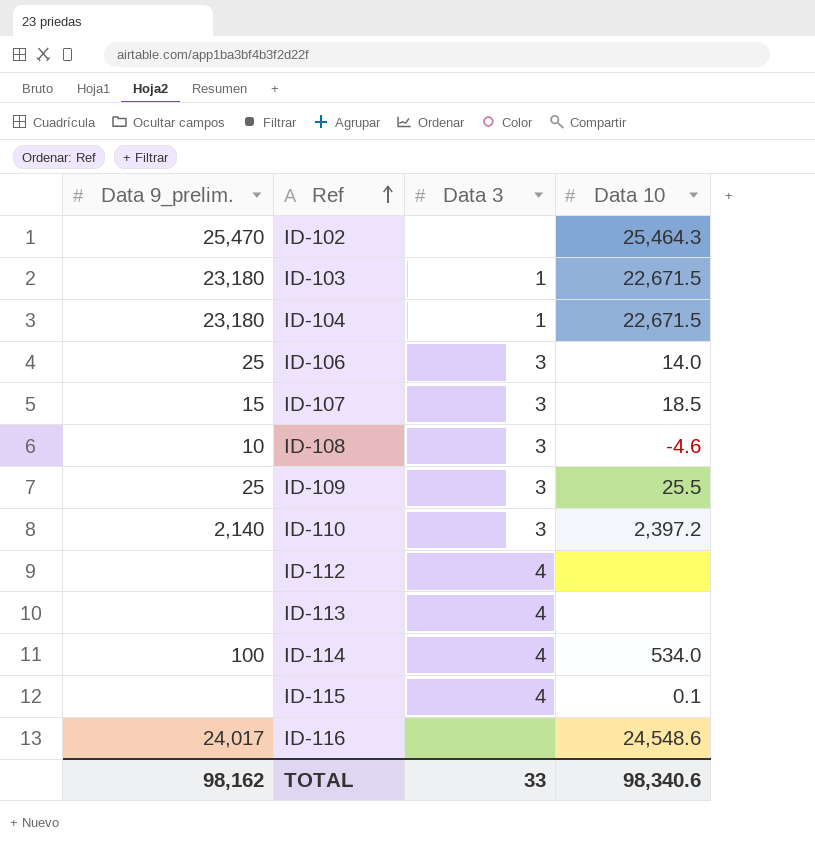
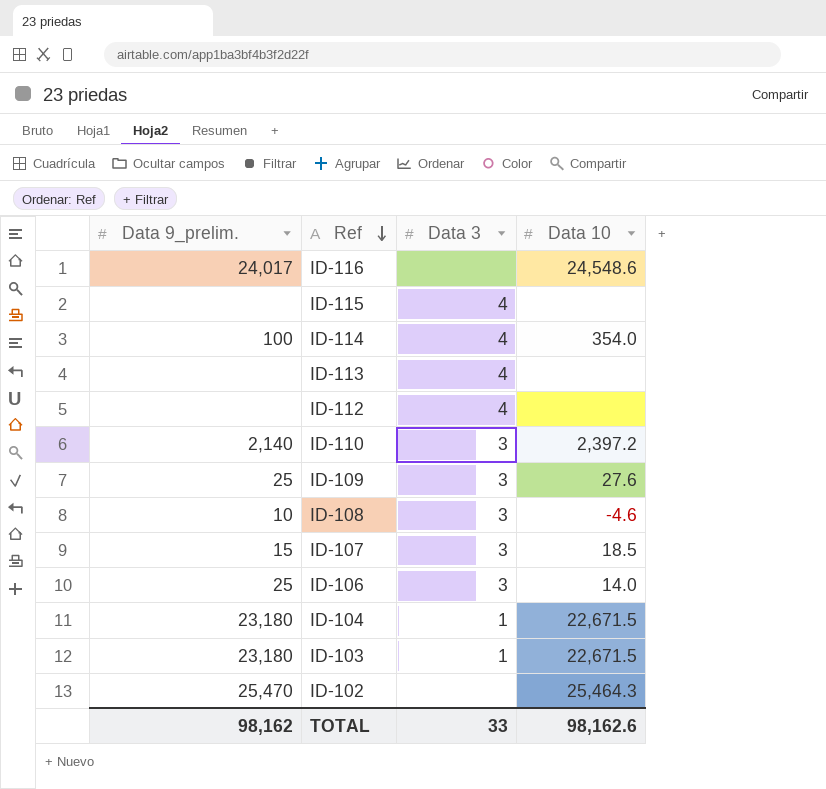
row order: Ref ascending -> Ref descending
ID-115 | Data 10: 0.1 -> none
ID-114 | Data 10: 534.0 -> 354.0
ID-109 | Data 10: 25.5 -> 27.6
TOTAL | Data 10: 98,340.6 -> 98,162.6

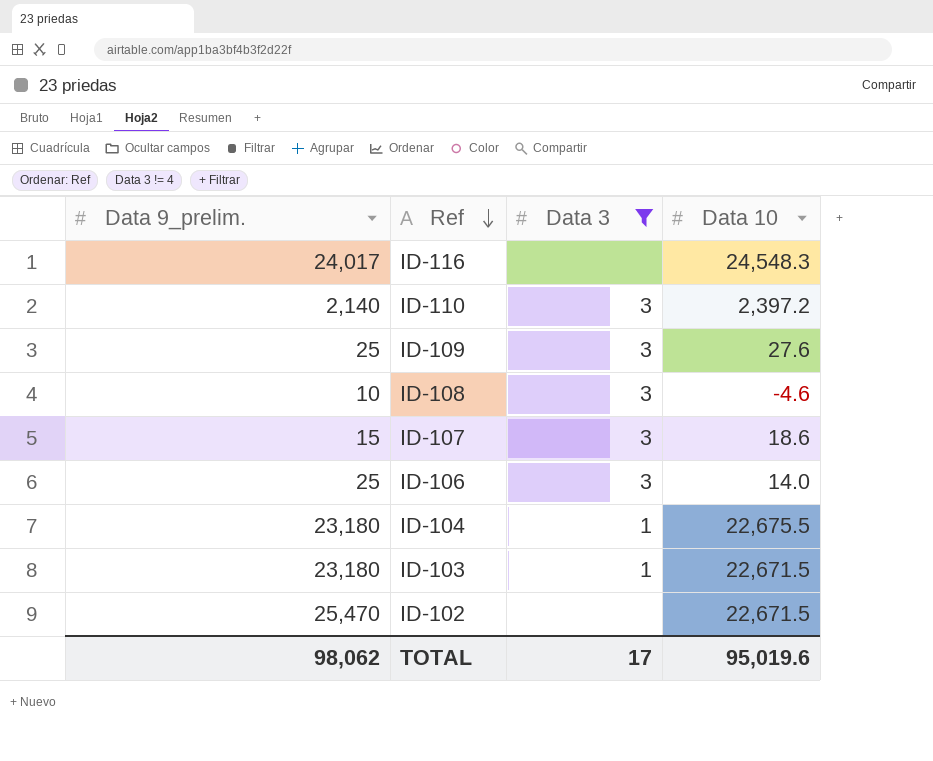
filter: none -> Data 3 != 4
ID-116 | Data 10: 24,548.6 -> 24,548.3
ID-107 | Data 10: 18.5 -> 18.6
ID-104 | Data 10: 22,671.5 -> 22,675.5
ID-102 | Data 10: 25,464.3 -> 22,671.5
TOTAL | Data 9_prelim.: 98,162 -> 98,062
TOTAL | Data 3: 33 -> 17
TOTAL | Data 10: 98,162.6 -> 95,019.6

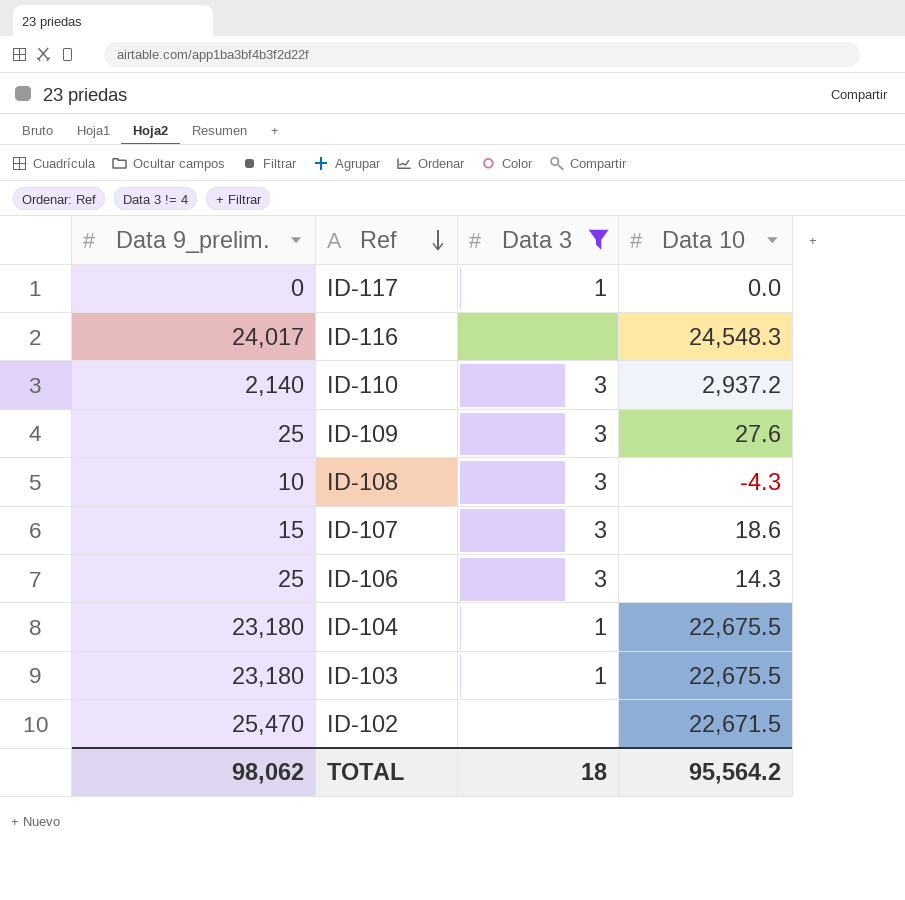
row ID-117: none -> 0 | 1 | 0.0
ID-110 | Data 10: 2,397.2 -> 2,937.2
ID-108 | Data 10: -4.6 -> -4.3
ID-106 | Data 10: 14.0 -> 14.3
ID-103 | Data 10: 22,671.5 -> 22,675.5
TOTAL | Data 3: 17 -> 18
TOTAL | Data 10: 95,019.6 -> 95,564.2

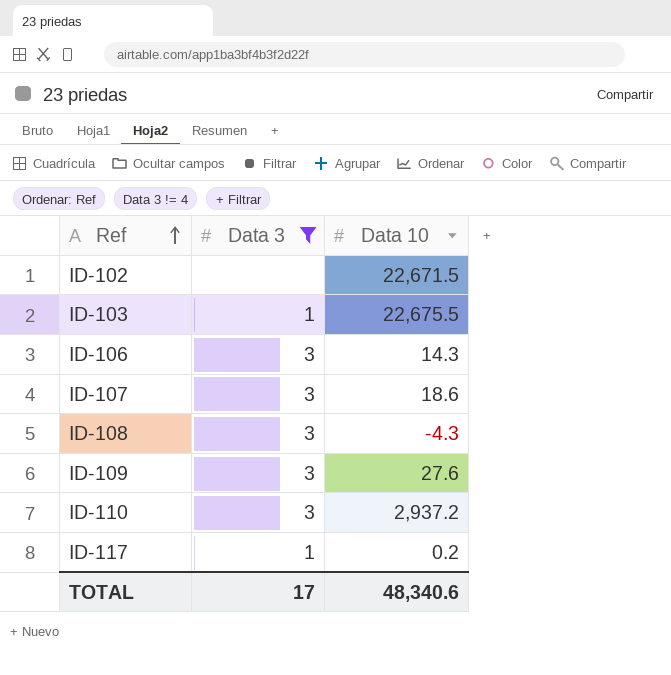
row order: Ref descending -> Ref ascending
column Data 9_prelim. | position: 1 -> none
row ID-116: 24,017 | none | 24,548.3 -> none
row ID-104: 23,180 | 1 | 22,675.5 -> none
ID-117 | Data 10: 0.0 -> 0.2
TOTAL | Data 3: 18 -> 17
TOTAL | Data 10: 95,564.2 -> 48,340.6

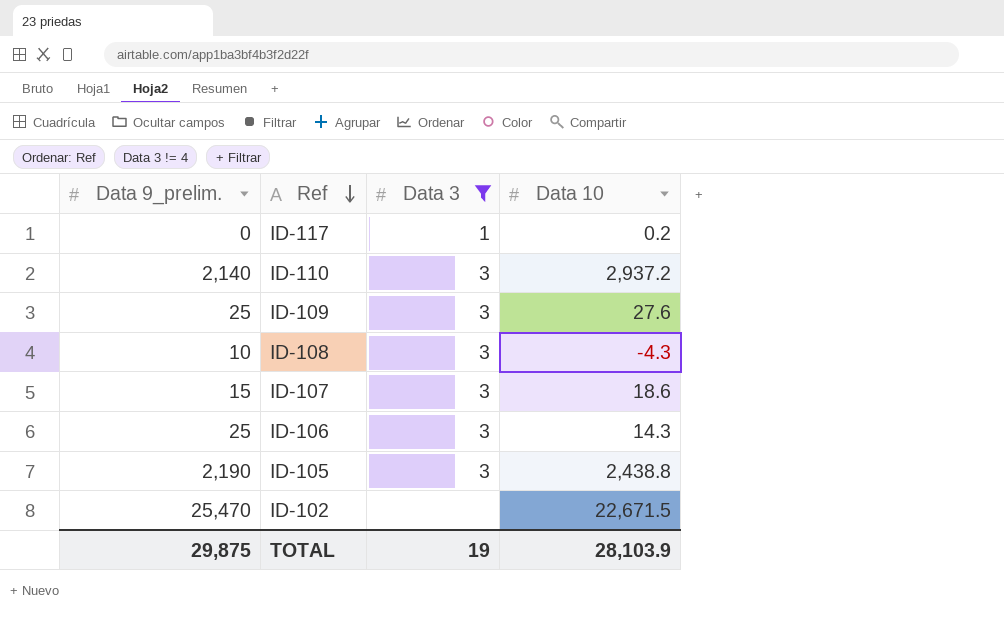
row order: Ref ascending -> Ref descending
column Data 9_prelim. | position: none -> 1
row ID-103: 1 | 22,675.5 -> none
row ID-105: none -> 2,190 | 3 | 2,438.8
TOTAL | Data 3: 17 -> 19
TOTAL | Data 10: 48,340.6 -> 28,103.9

